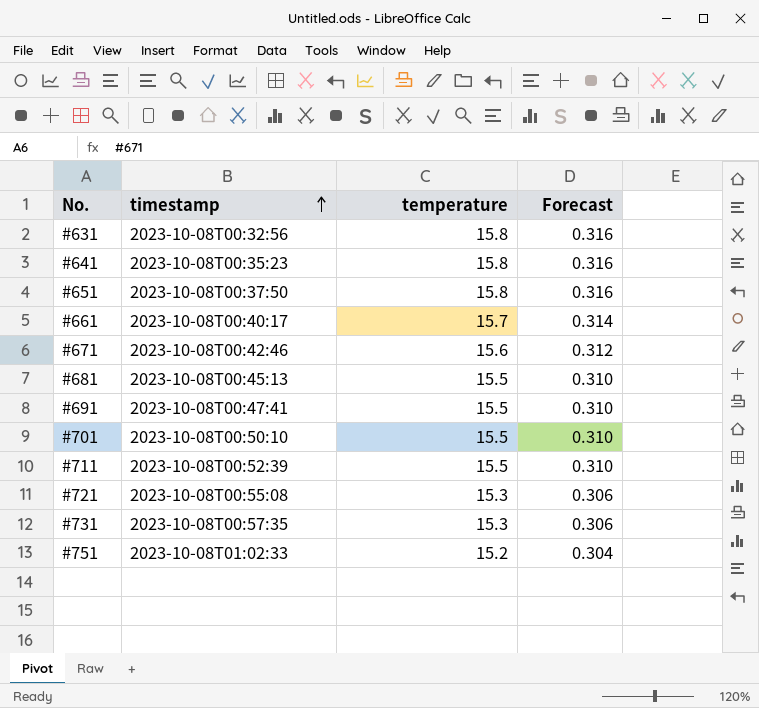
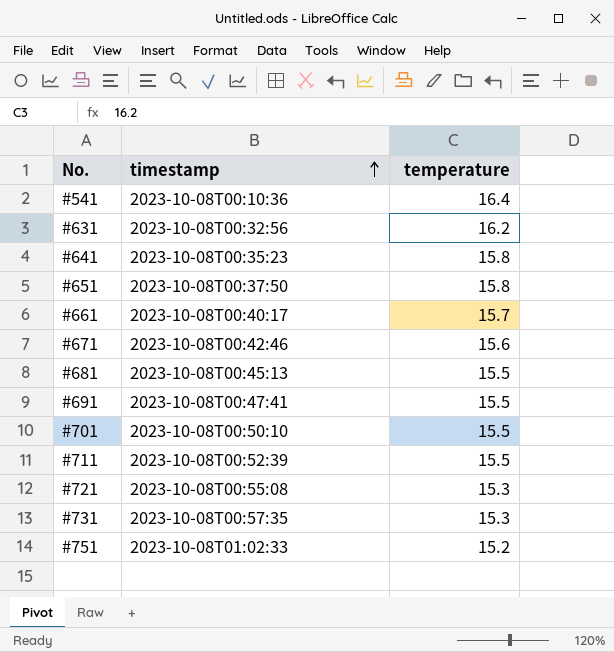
column Forecast | formula: [temperature] * 0.02 -> none
row #541: none -> 2023-10-08T00:10:36 | 16.4
#631 | temperature: 15.8 -> 16.2

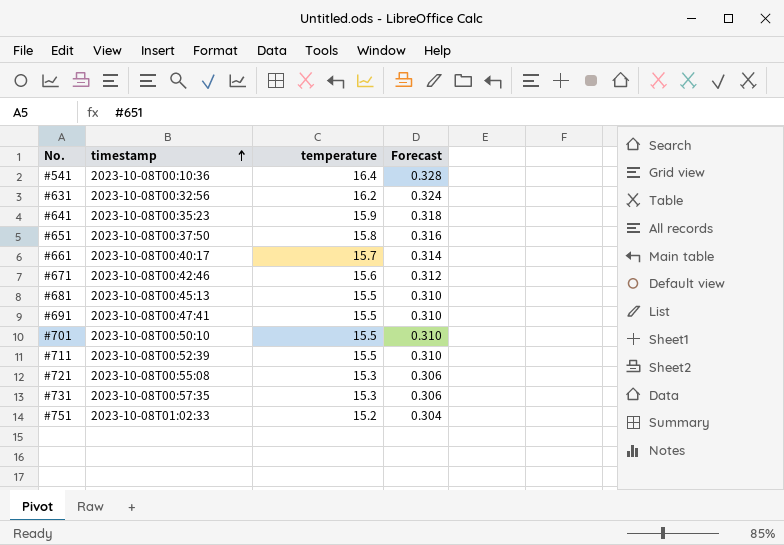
column Forecast | formula: none -> [temperature] * 0.02
#641 | temperature: 15.8 -> 15.9

